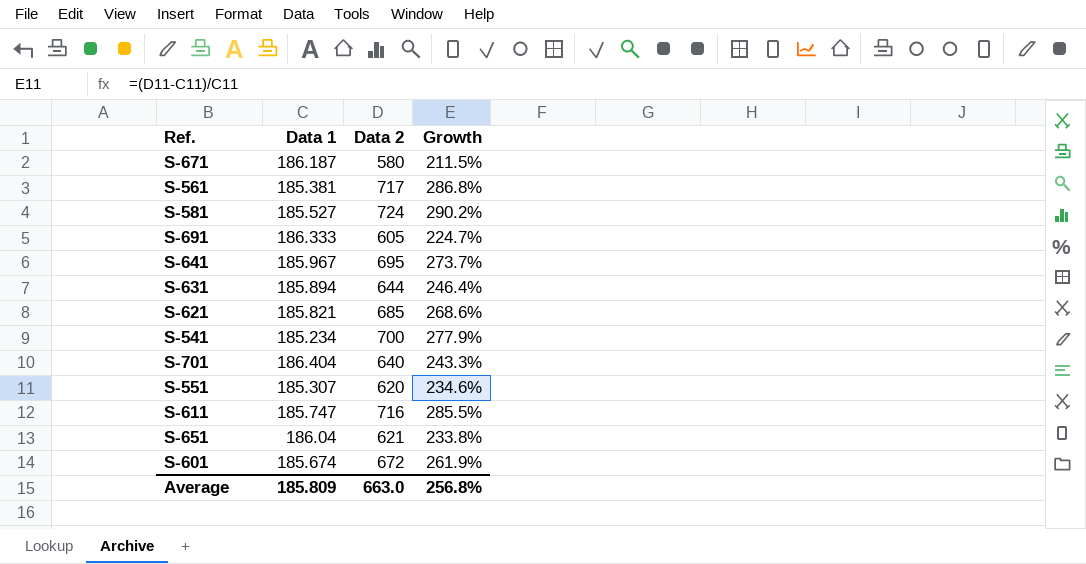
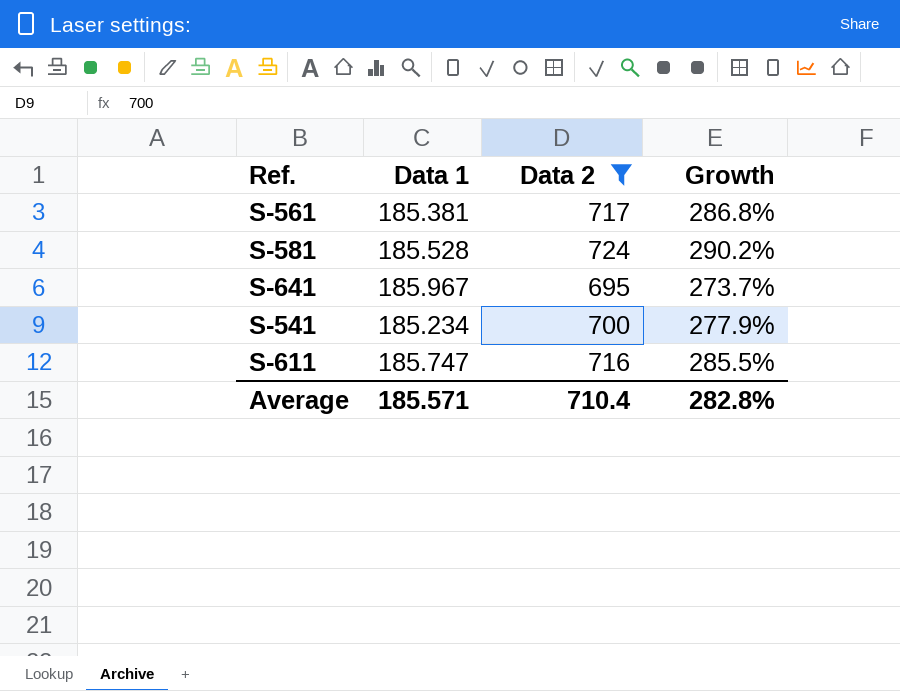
filter: none -> Data 2 >= 695
S-581 | Data 1: 185.527 -> 185.528
Average | Data 1: 185.809 -> 185.571
Average | Data 2: 663.0 -> 710.4
Average | Growth: 256.8% -> 282.8%

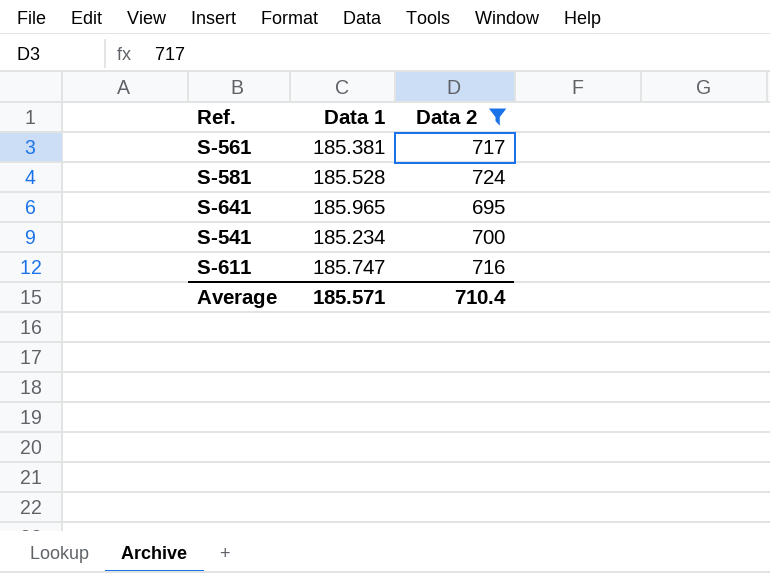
column Growth | formula: ([Data 2] - [Data 1]) / [Data 1] -> none
S-641 | Data 1: 185.967 -> 185.965

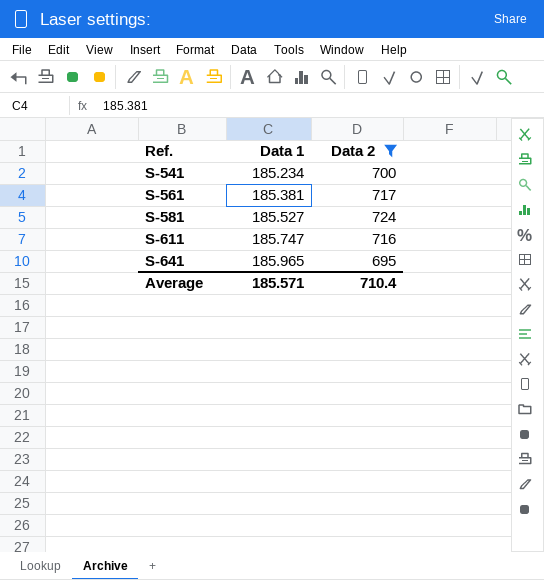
row order: none -> Ref. ascending
S-581 | Data 1: 185.528 -> 185.527

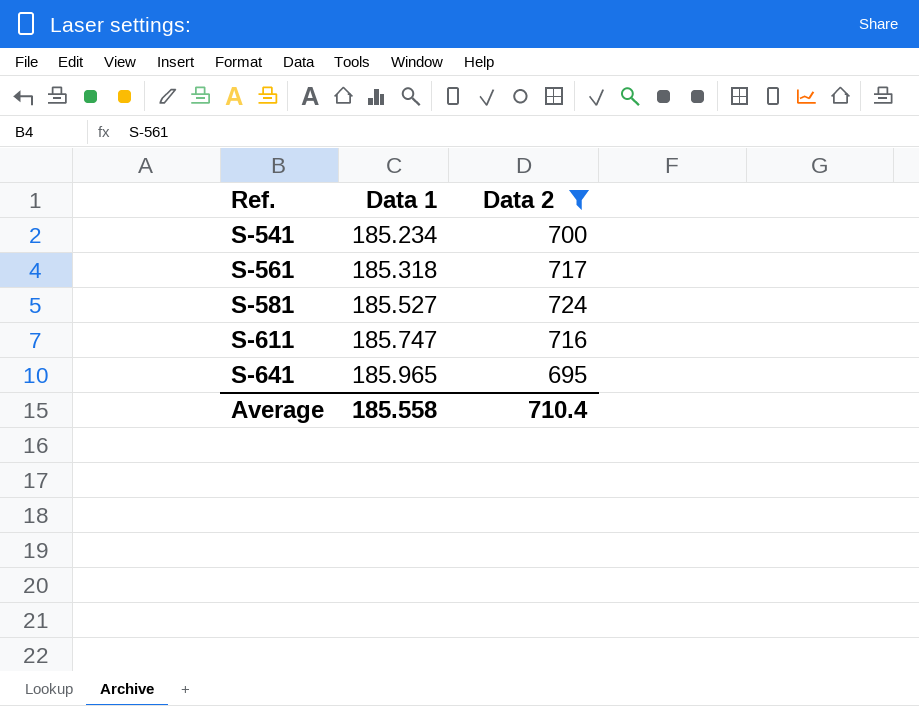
S-561 | Data 1: 185.381 -> 185.318
Average | Data 1: 185.571 -> 185.558

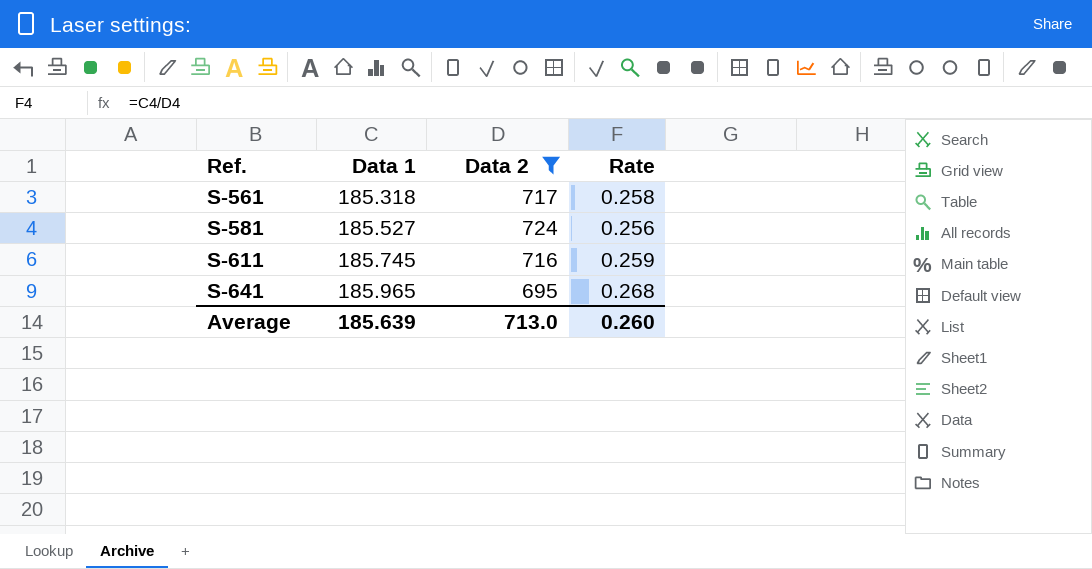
column Rate | formula: none -> [Data 1] / [Data 2]
row S-541: 185.234 | 700 -> none
S-611 | Data 1: 185.747 -> 185.745
Average | Data 1: 185.558 -> 185.639
Average | Data 2: 710.4 -> 713.0

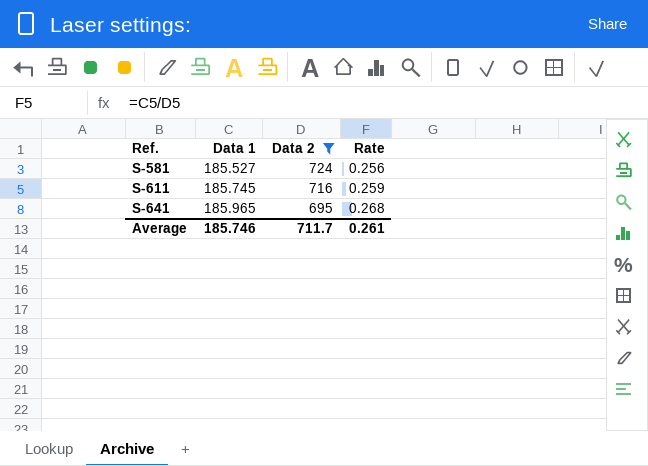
row S-561: 185.318 | 717 | 0.258 -> none
Average | Data 1: 185.639 -> 185.746
Average | Data 2: 713.0 -> 711.7
Average | Rate: 0.260 -> 0.261

